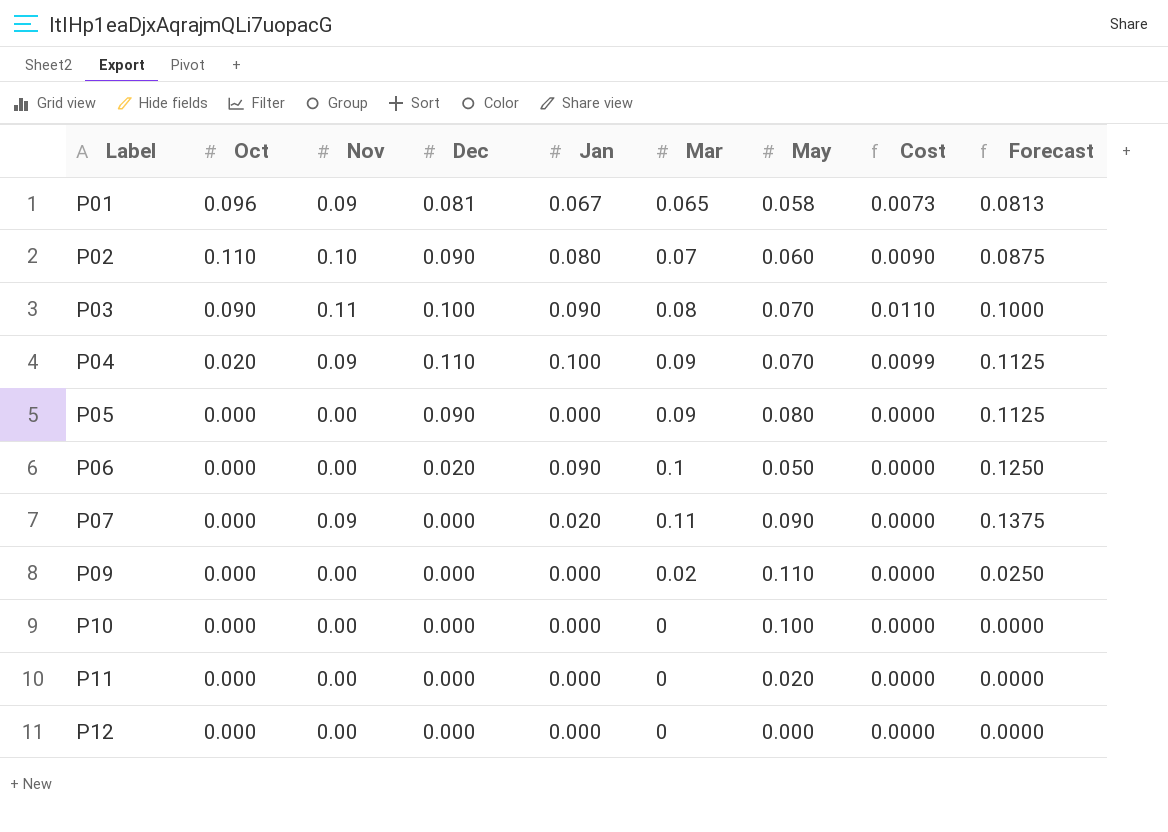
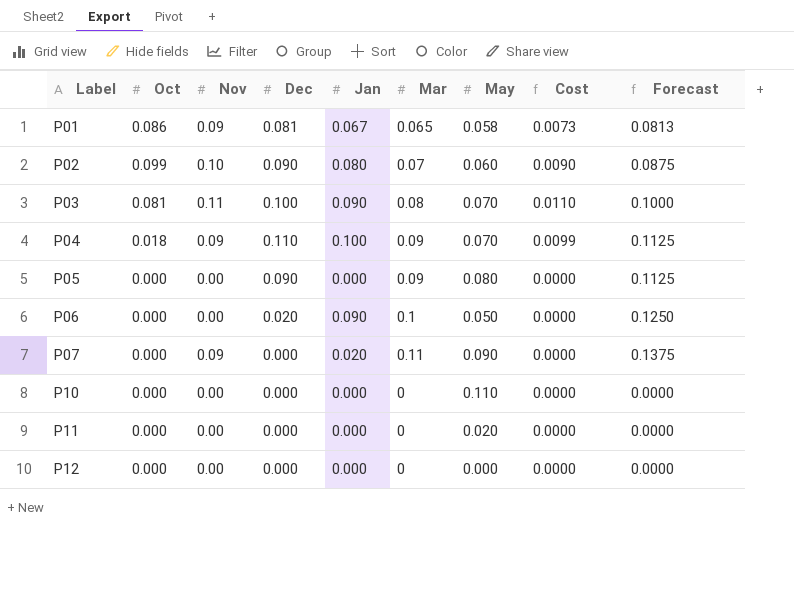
row P09: 0.000 | 0.00 | 0.000 | 0.000 | 0.02 | 0.110 | 0.0000 | 0.0250 -> none
P01 | Oct: 0.096 -> 0.086
P02 | Oct: 0.110 -> 0.099
P03 | Oct: 0.090 -> 0.081
P04 | Oct: 0.020 -> 0.018
P10 | May: 0.100 -> 0.110

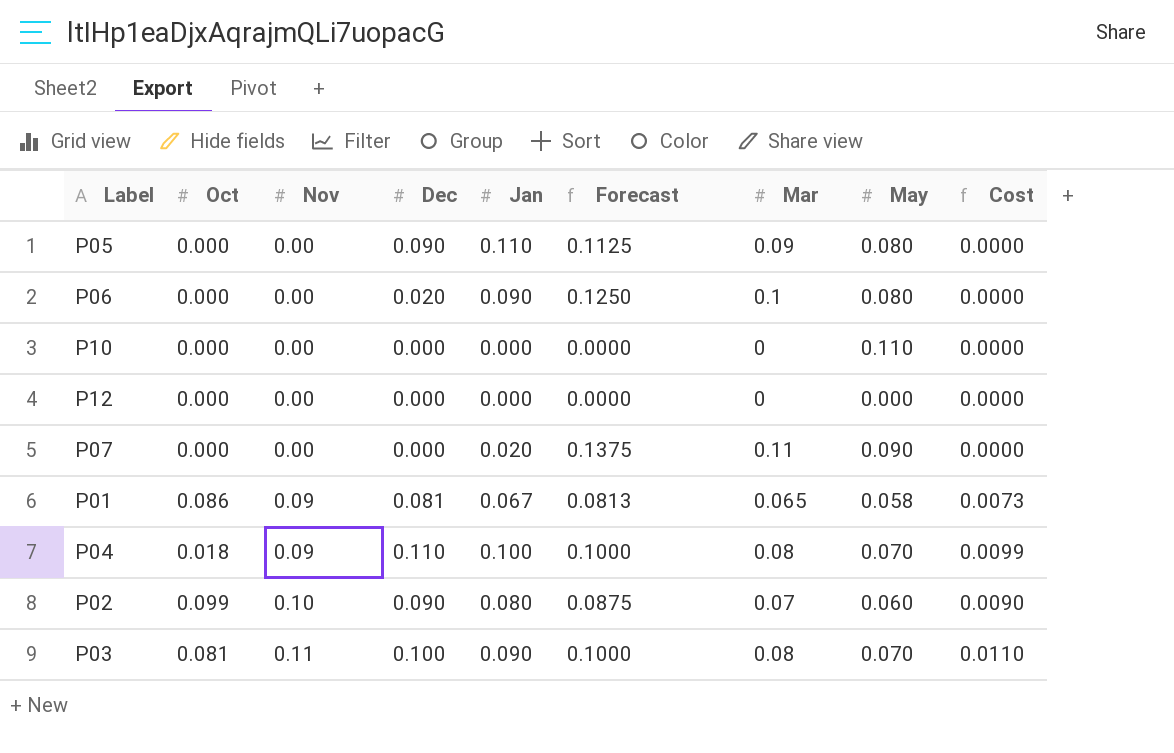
row order: Label ascending -> Nov ascending
column Forecast | position: 9 -> 6
row P11: 0.000 | 0.00 | 0.000 | 0.000 | 0 | 0.020 | 0.0000 | 0.0000 -> none
P05 | Jan: 0.000 -> 0.110
P06 | May: 0.050 -> 0.080
P07 | Nov: 0.09 -> 0.00
P04 | Forecast: 0.1125 -> 0.1000
P04 | Mar: 0.09 -> 0.08

